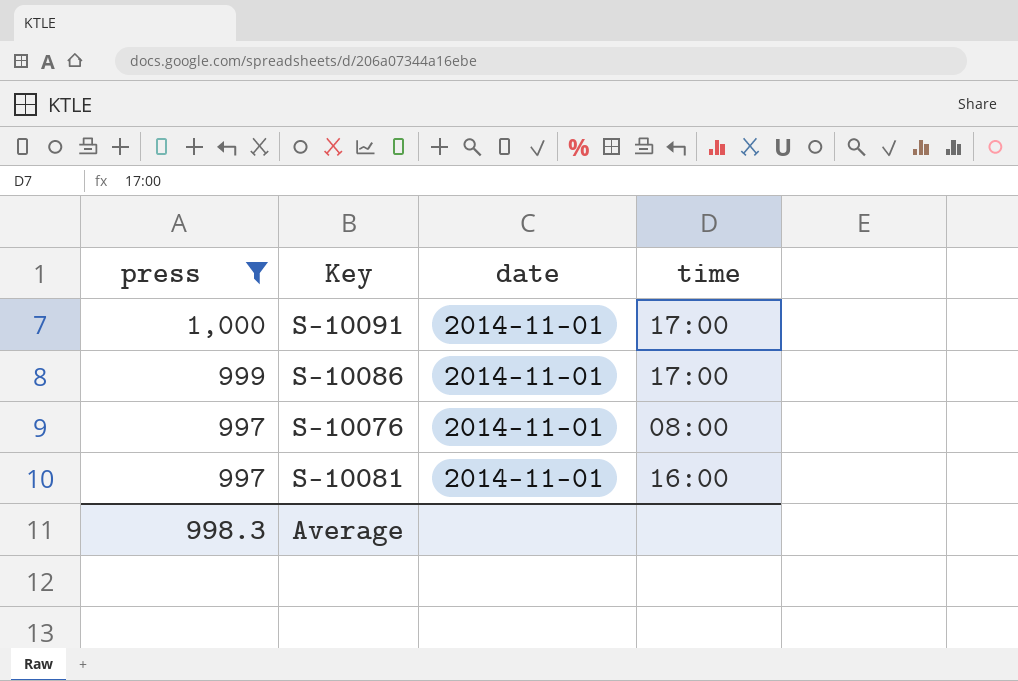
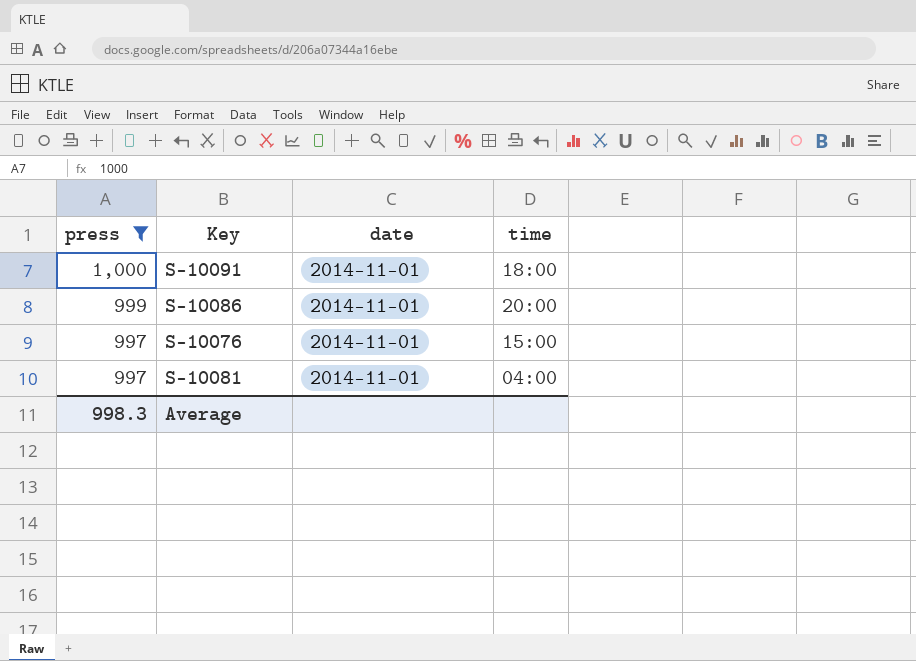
S-10091 | time: 17:00 -> 18:00
S-10086 | time: 17:00 -> 20:00
S-10076 | time: 08:00 -> 15:00
S-10081 | time: 16:00 -> 04:00

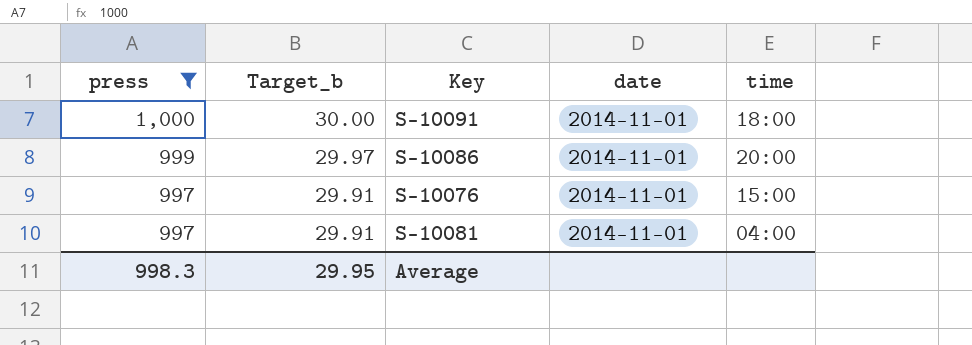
column Target_b | formula: none -> [press] * 0.03

